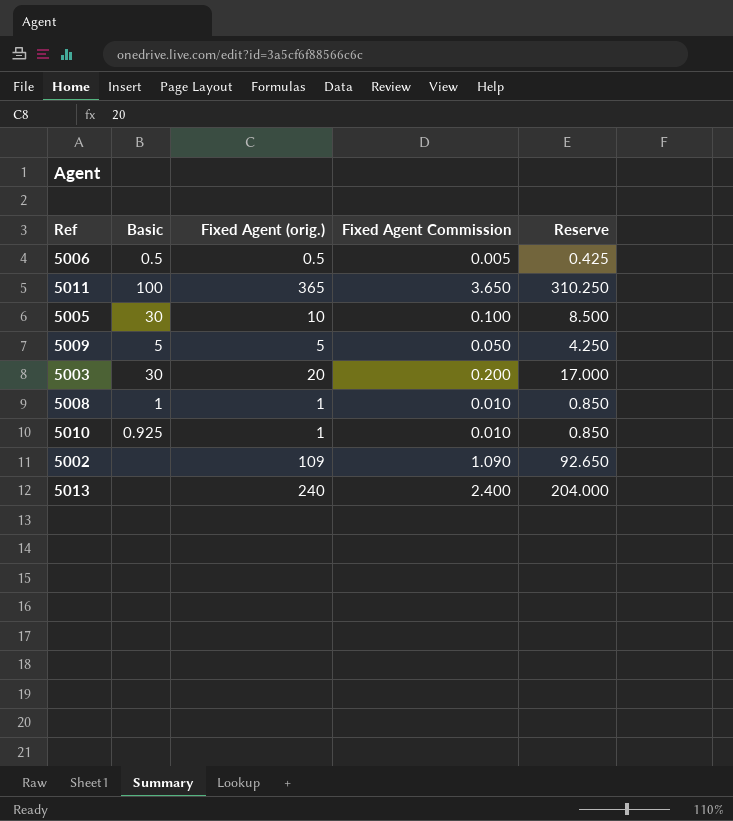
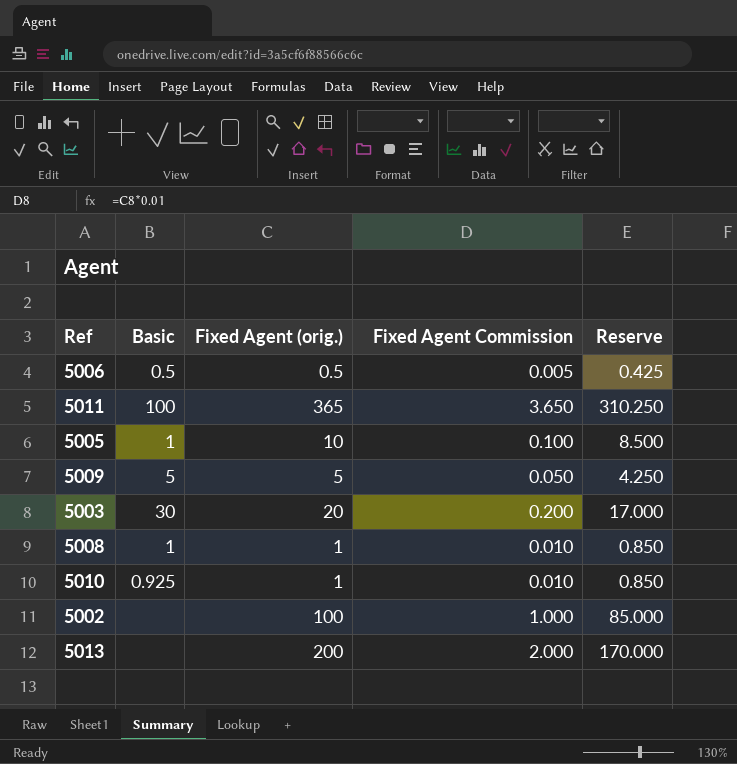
5005 | Basic: 30 -> 1
5002 | Fixed Agent (orig.): 109 -> 100
5002 | Fixed Agent Commission: 1.090 -> 1.000
5002 | Reserve: 92.650 -> 85.000
5013 | Fixed Agent (orig.): 240 -> 200
5013 | Fixed Agent Commission: 2.400 -> 2.000
5013 | Reserve: 204.000 -> 170.000

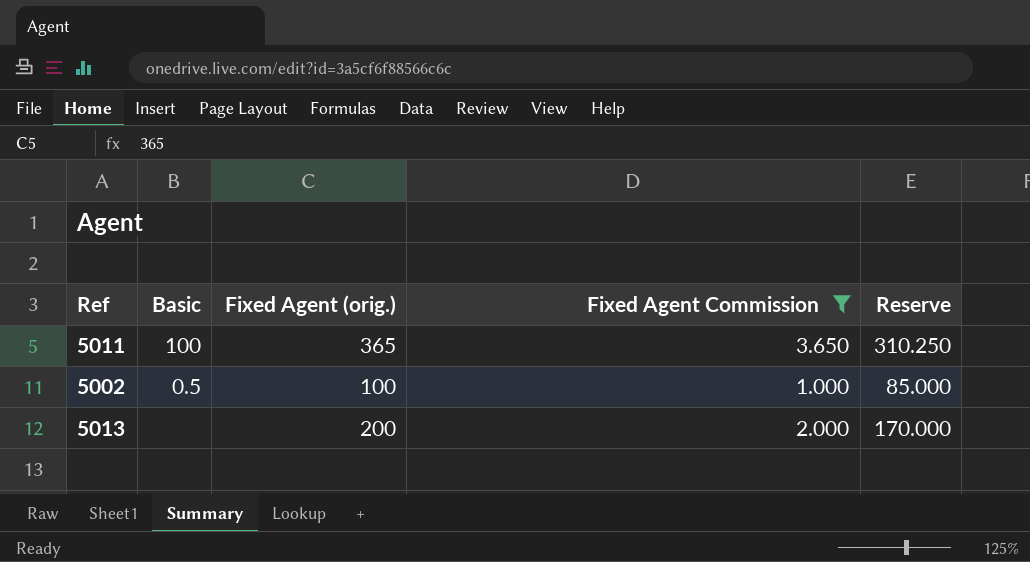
filter: none -> Fixed Agent Commission >= 1.000
5002 | Basic: none -> 0.5

